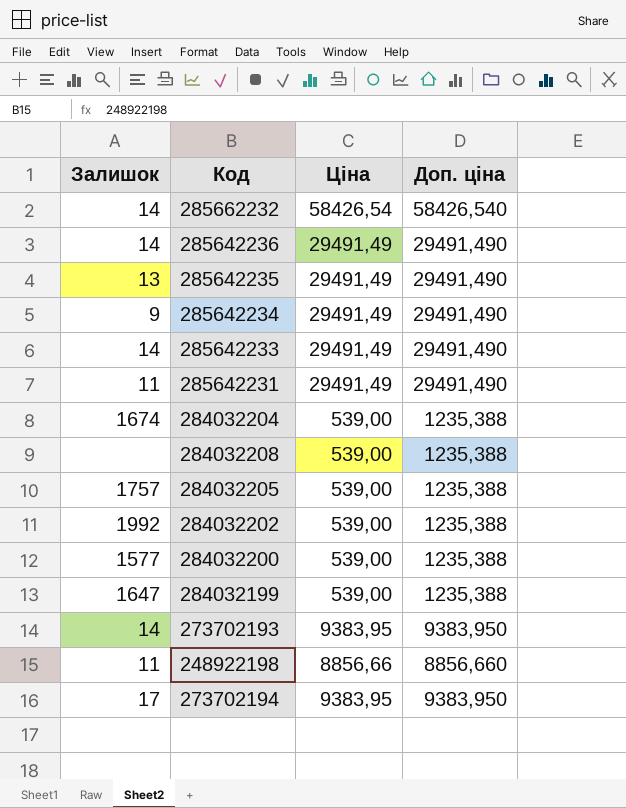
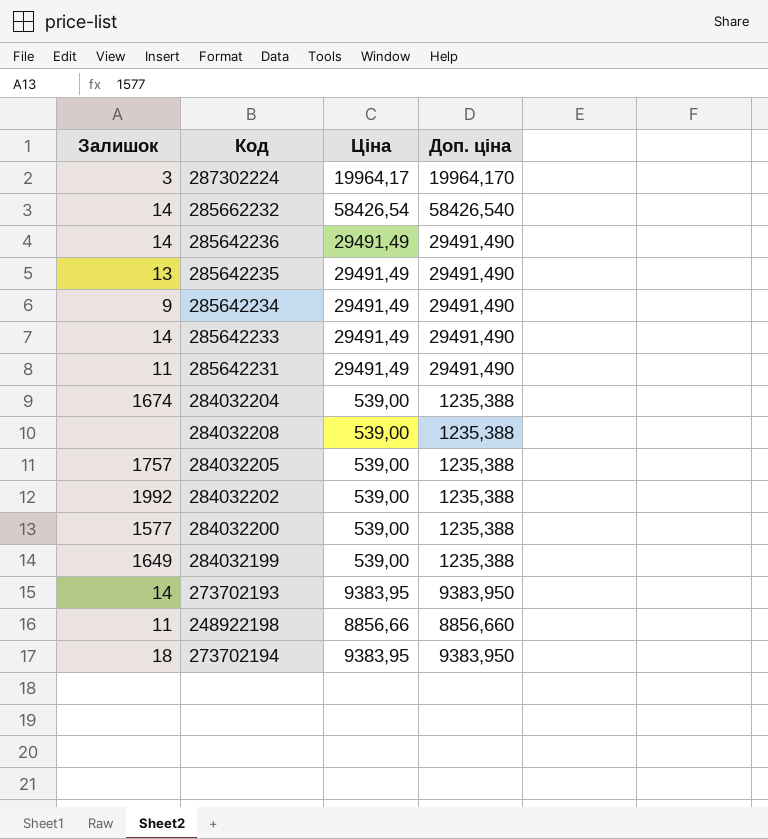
row 287302224: none -> 3 | 19964,17 | 19964,170
284032199 | Залишок: 1647 -> 1649
273702194 | Залишок: 17 -> 18

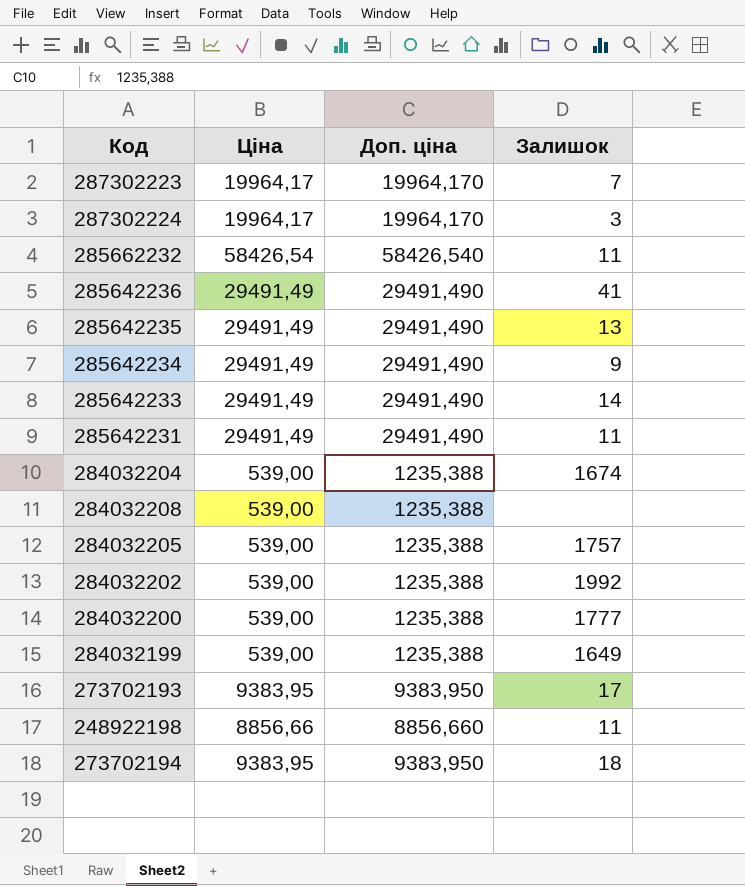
column Залишок | position: 1 -> 4
row 287302223: none -> 19964,17 | 19964,170 | 7
285662232 | Залишок: 14 -> 11
285642236 | Залишок: 14 -> 41
284032200 | Залишок: 1577 -> 1777
273702193 | Залишок: 14 -> 17

